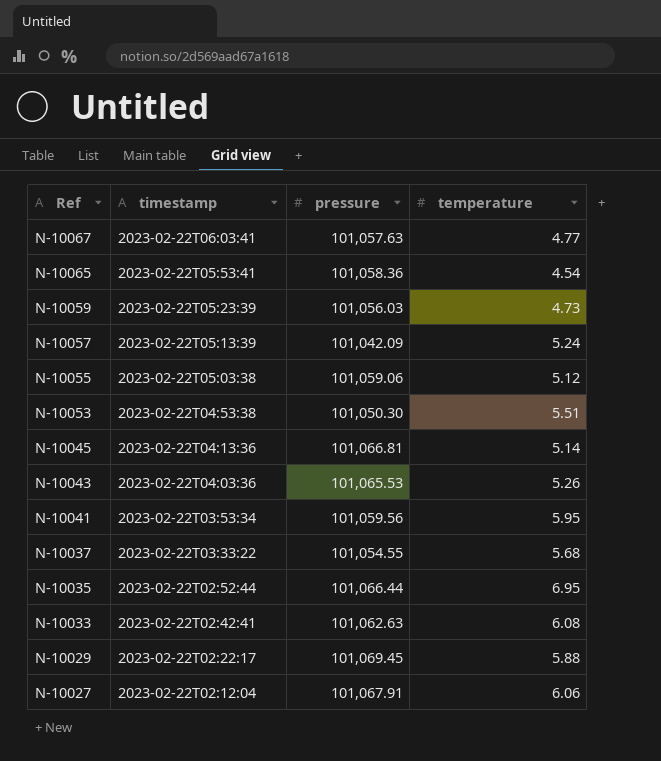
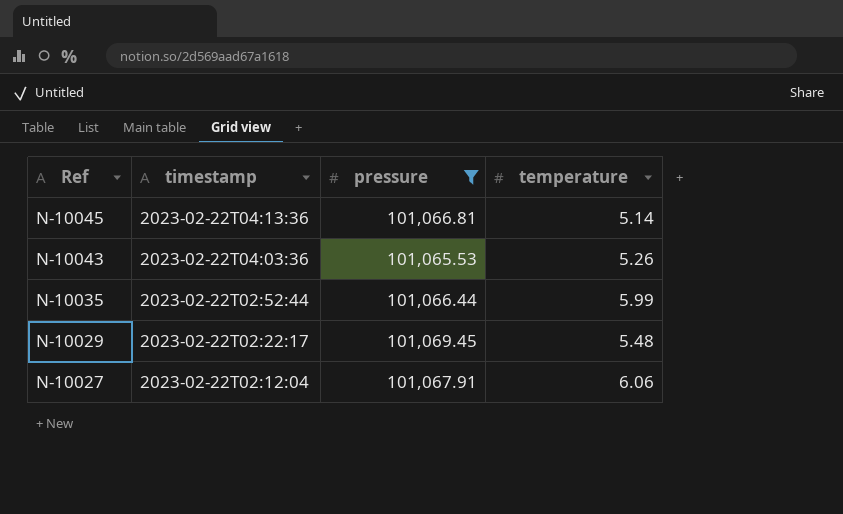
filter: none -> pressure >= 101,065.53
N-10035 | temperature: 6.95 -> 5.99
N-10029 | temperature: 5.88 -> 5.48

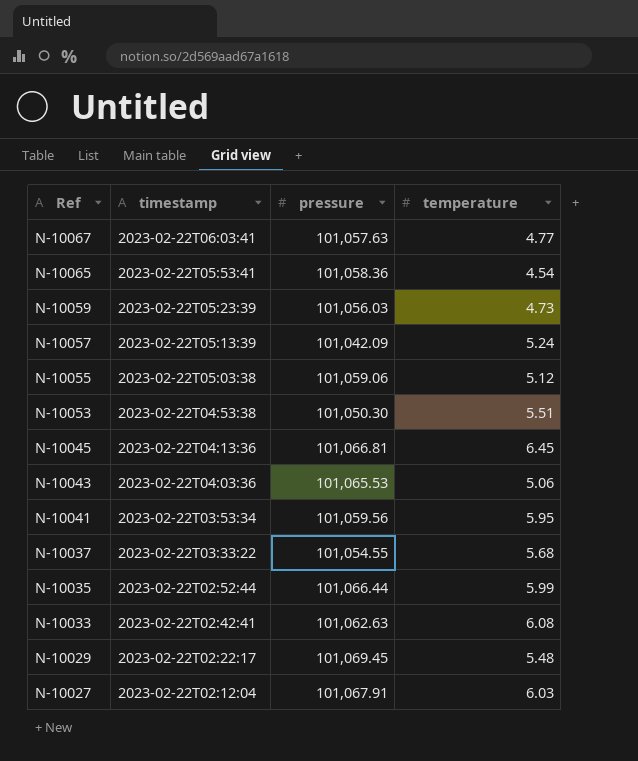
filter: pressure >= 101,065.53 -> none
N-10045 | temperature: 5.14 -> 6.45
N-10043 | temperature: 5.26 -> 5.06
N-10027 | temperature: 6.06 -> 6.03

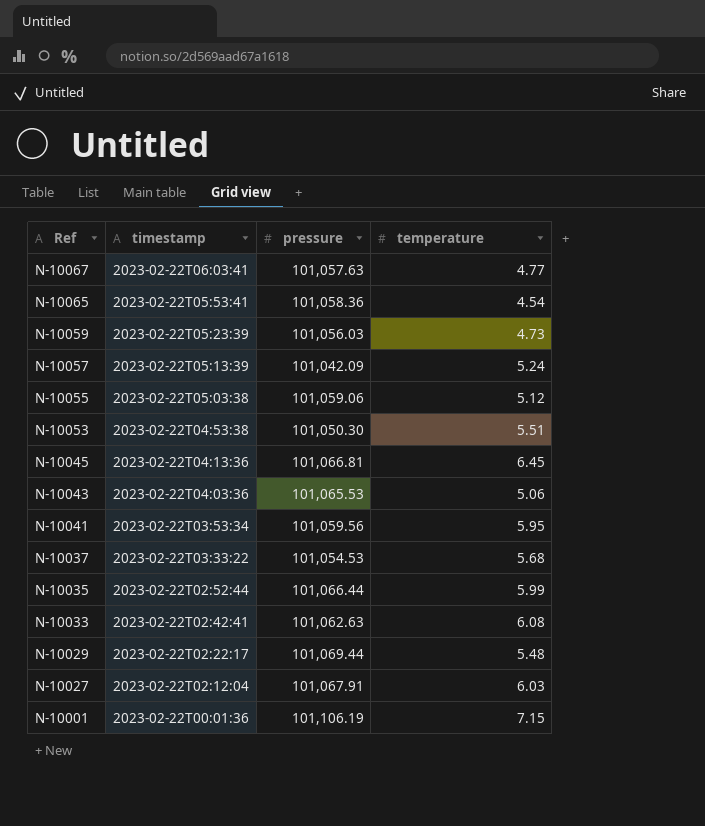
N-10037 | pressure: 101,054.55 -> 101,054.53
N-10029 | pressure: 101,069.45 -> 101,069.44
row N-10001: none -> 2023-02-22T00:01:36 | 101,106.19 | 7.15

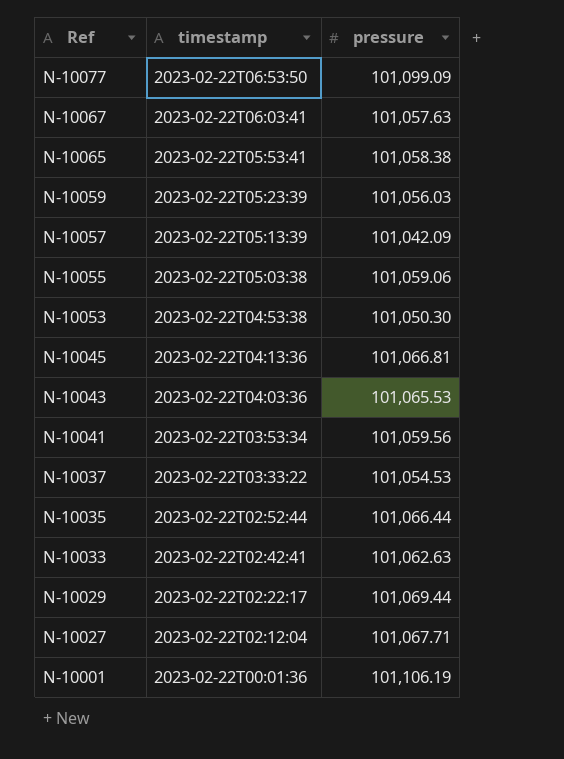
column temperature | position: 4 -> none
row N-10077: none -> 2023-02-22T06:53:50 | 101,099.09
N-10065 | pressure: 101,058.36 -> 101,058.38
N-10027 | pressure: 101,067.91 -> 101,067.71

